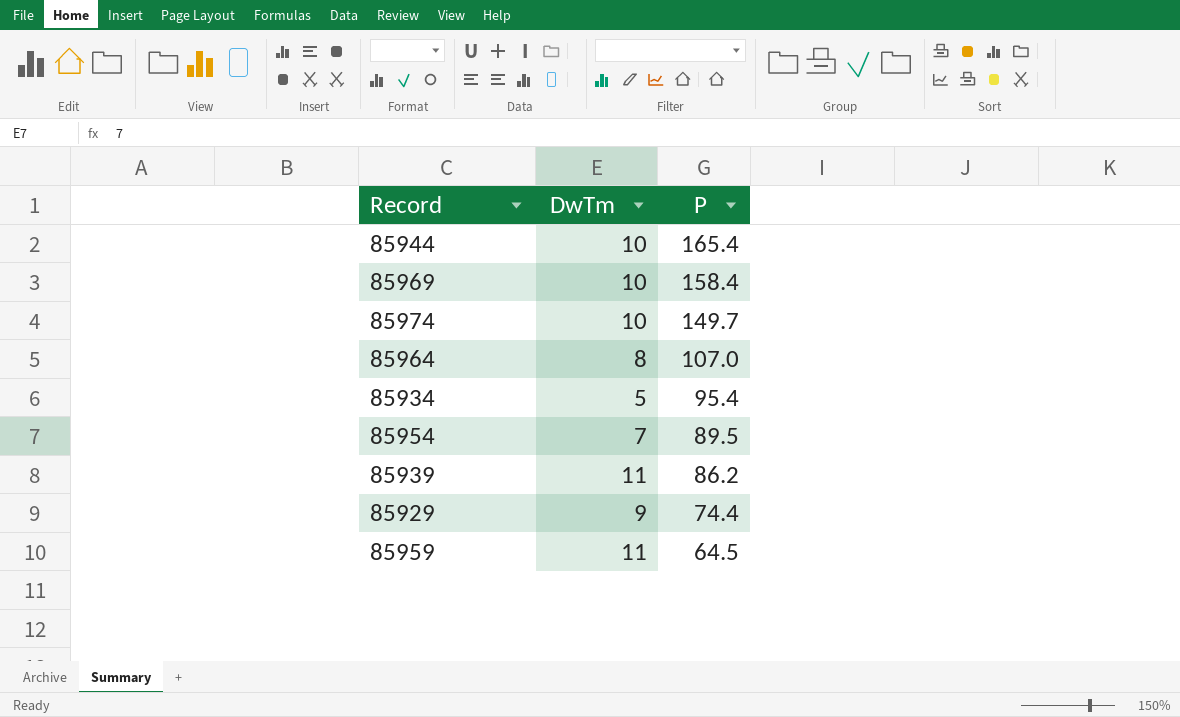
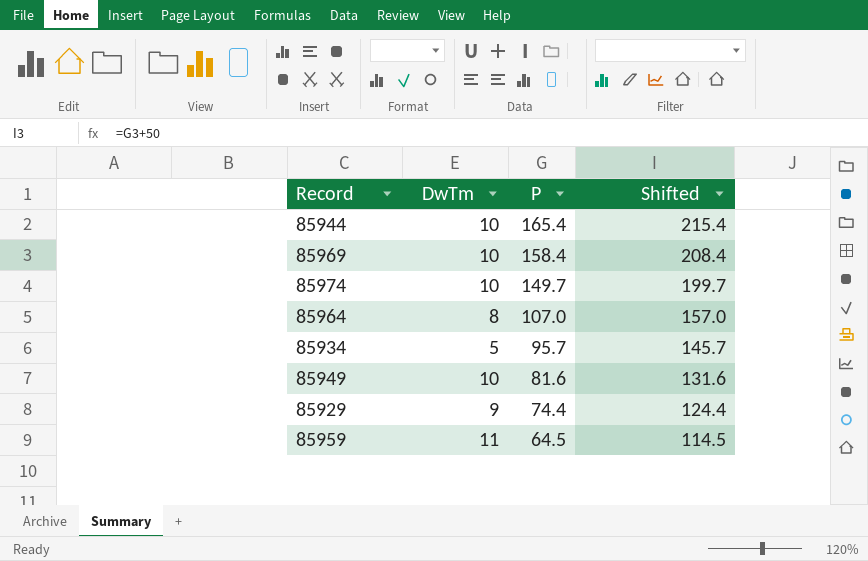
column Shifted | formula: none -> [P] + 50
row 85954: 7 | 89.5 -> none
row 85939: 11 | 86.2 -> none
85934 | P: 95.4 -> 95.7
row 85949: none -> 10 | 81.6 | 131.6

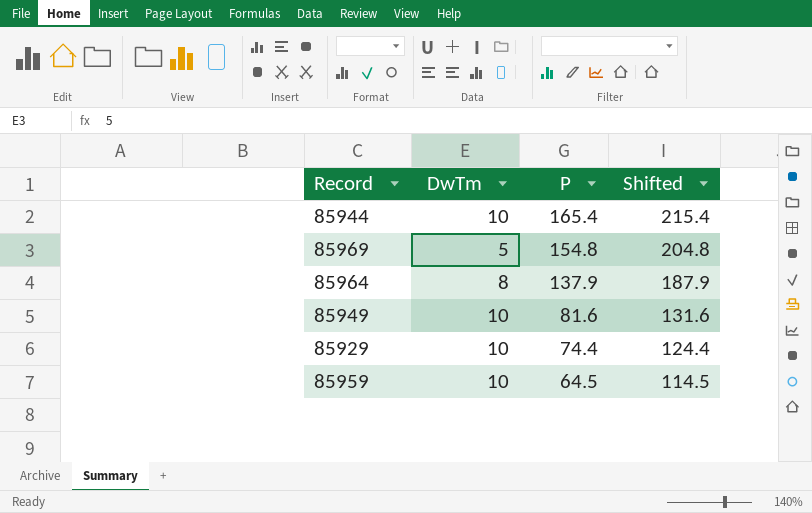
row 85974: 10 | 149.7 | 199.7 -> none
row 85934: 5 | 95.7 | 145.7 -> none
85969 | DwTm: 10 -> 5
85969 | P: 158.4 -> 154.8
85969 | Shifted: 208.4 -> 204.8
85964 | P: 107.0 -> 137.9
85964 | Shifted: 157.0 -> 187.9
85929 | DwTm: 9 -> 10
85959 | DwTm: 11 -> 10

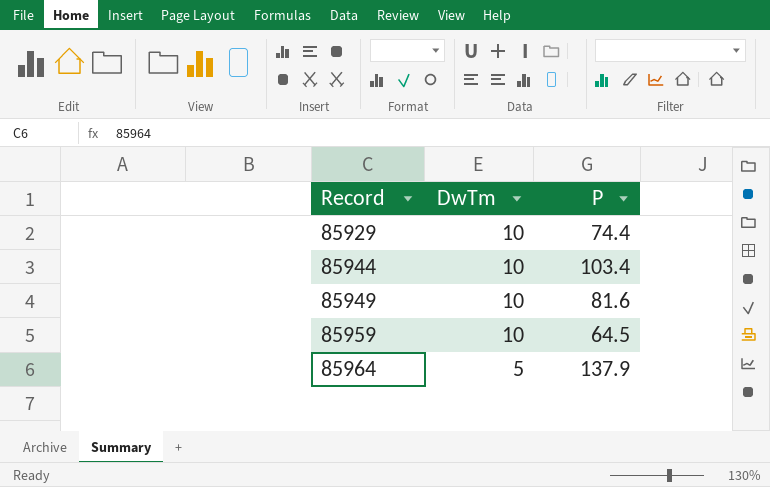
row order: P descending -> Record ascending
column Shifted | formula: [P] + 50 -> none
row 85969: 5 | 154.8 | 204.8 -> none
85944 | P: 165.4 -> 103.4
85964 | DwTm: 8 -> 5

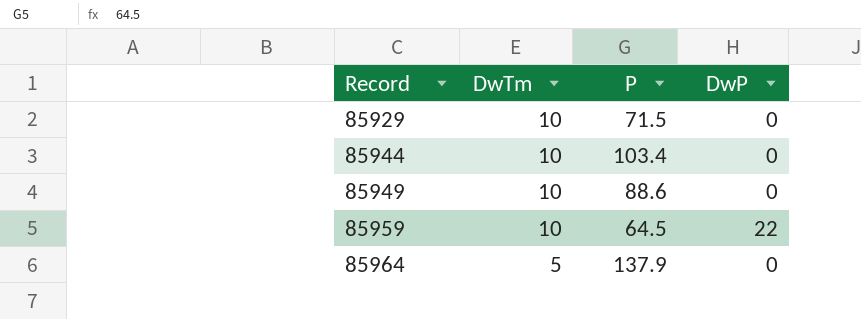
column DwP | position: none -> 4
85929 | P: 74.4 -> 71.5
85949 | P: 81.6 -> 88.6

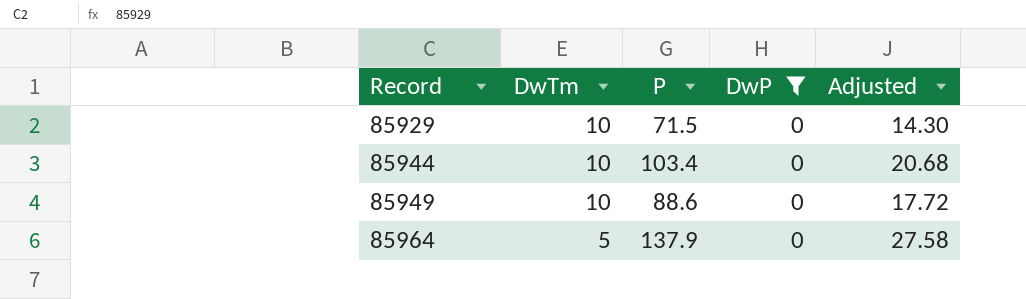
filter: none -> DwP = 0
column Adjusted | formula: none -> [P] * 0.2

